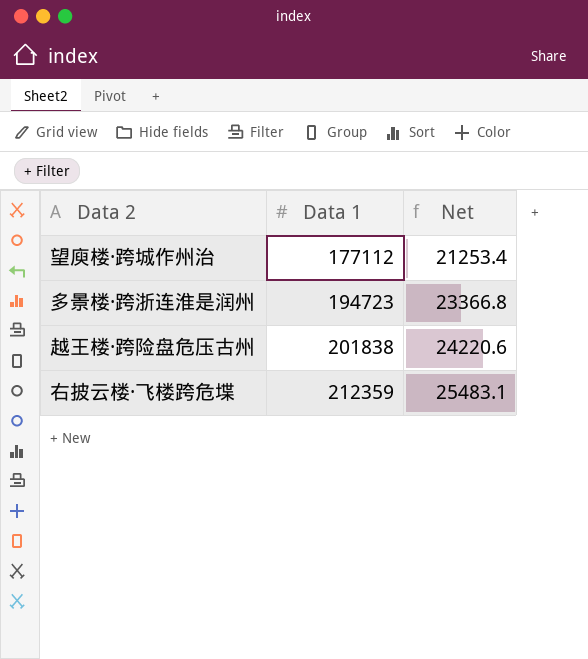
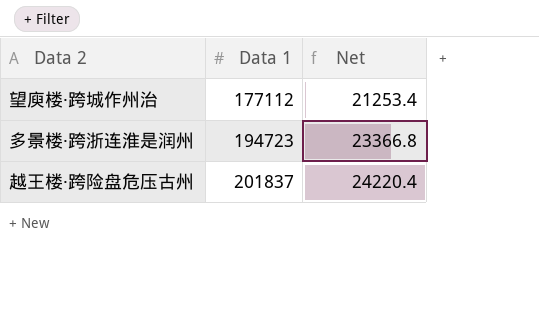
row 右披云楼·飞楼跨危堞: 212359 | 25483.1 -> none
越王楼·跨险盘危压古州 | Data 1: 201838 -> 201837
越王楼·跨险盘危压古州 | Net: 24220.6 -> 24220.4

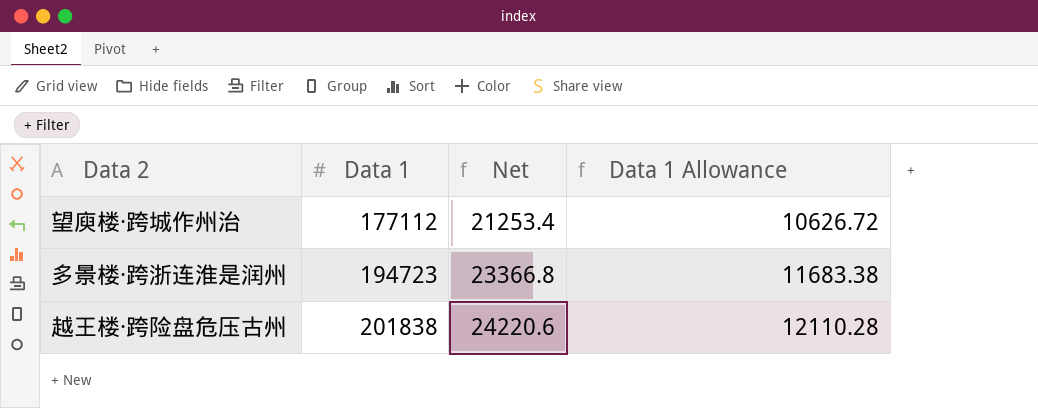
column Data 1 Allowance | formula: none -> [Data 1] * 0.06
越王楼·跨险盘危压古州 | Data 1: 201837 -> 201838
越王楼·跨险盘危压古州 | Net: 24220.4 -> 24220.6

